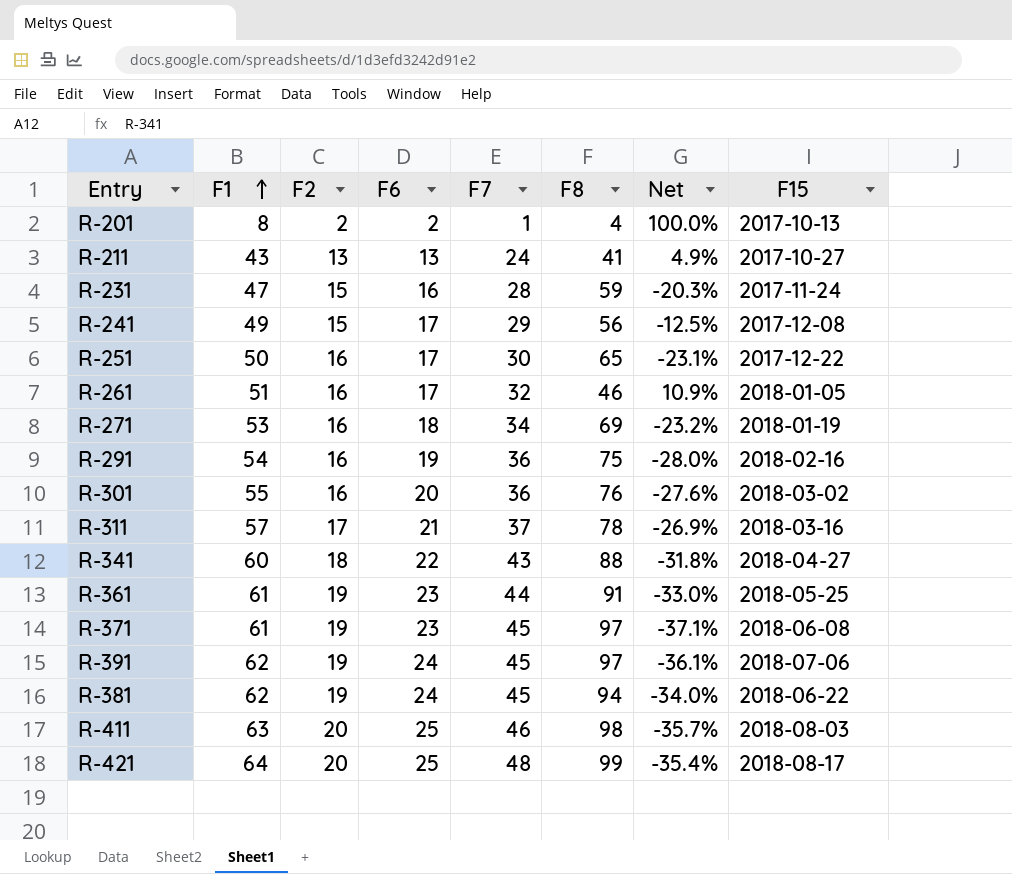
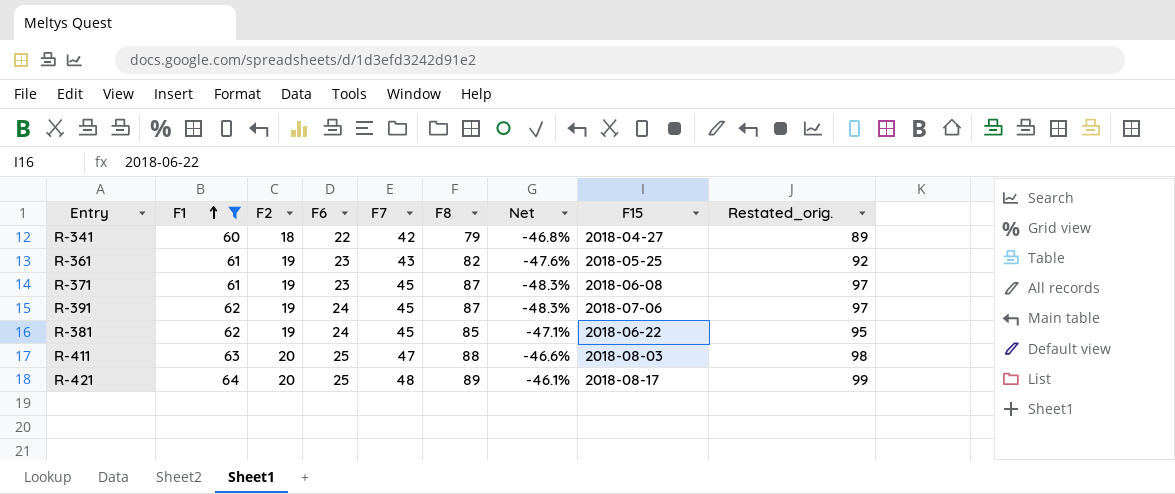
filter: none -> F1 >= 60
column Net | formula: ([F1] - [F8]) / [F8] -> ([F7] - [F8]) / [F8]
column Restated_orig. | formula: none -> [F8] + 10
R-341 | F7: 43 -> 42
R-341 | F8: 88 -> 79
R-361 | F7: 44 -> 43
R-361 | F8: 91 -> 82
R-371 | F8: 97 -> 87
R-391 | F8: 97 -> 87
R-381 | F8: 94 -> 85
R-411 | F7: 46 -> 47
R-411 | F8: 98 -> 88
R-421 | F8: 99 -> 89

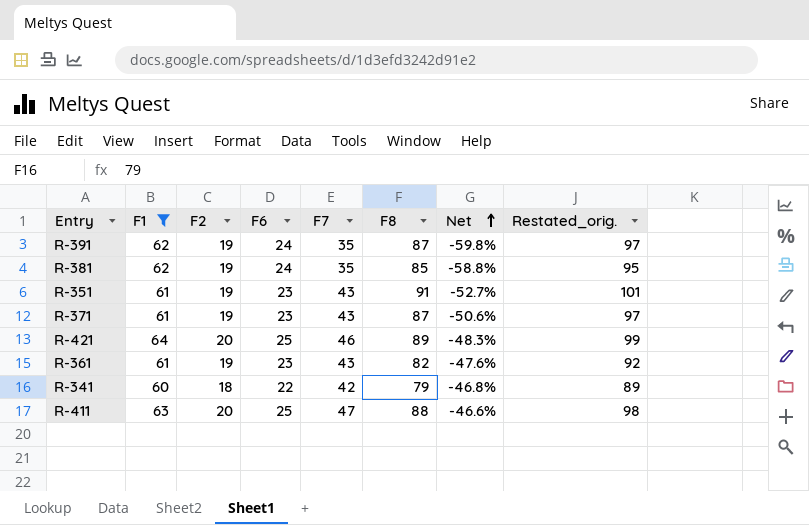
row order: F1 ascending -> Net ascending
column F15 | position: 8 -> none
R-391 | F7: 45 -> 35
R-391 | Net: -48.3% -> -59.8%
R-381 | F7: 45 -> 35
R-381 | Net: -47.1% -> -58.8%
row R-351: none -> 61 | 19 | 23 | 43 | 91 | -52.7% | 101
R-371 | F7: 45 -> 43
R-371 | Net: -48.3% -> -50.6%
R-421 | F7: 48 -> 46
R-421 | Net: -46.1% -> -48.3%

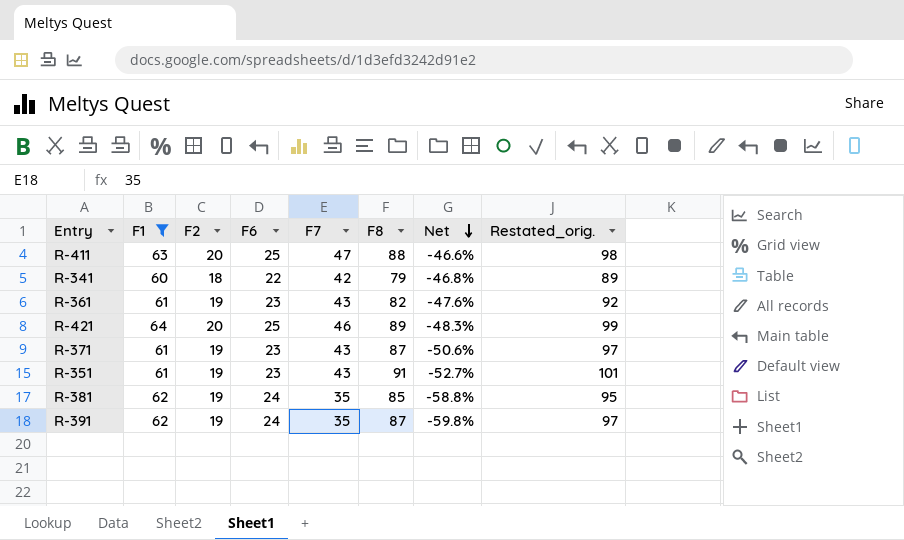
row order: Net ascending -> Net descending

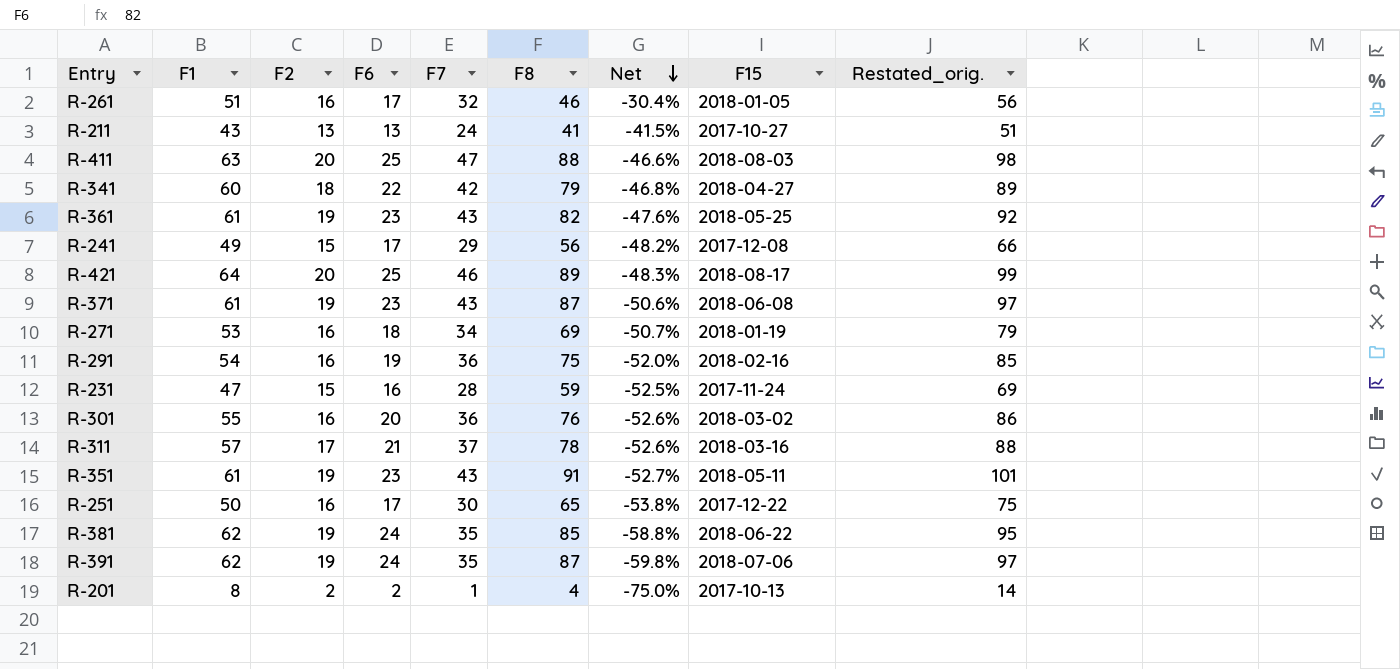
filter: F1 >= 60 -> none
column F15 | position: none -> 8

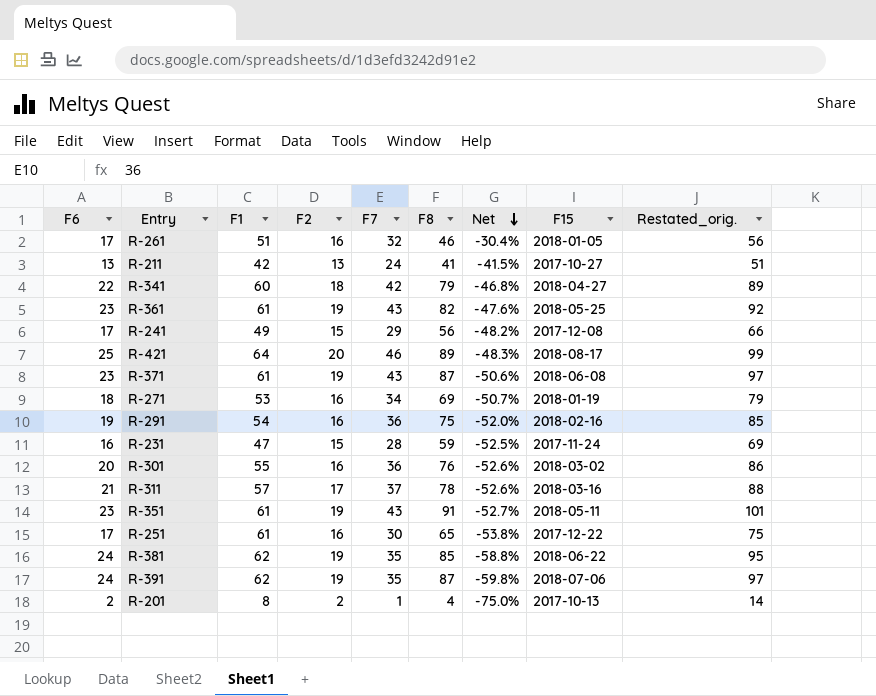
column F6 | position: 4 -> 1
row R-411: 63 | 20 | 25 | 47 | 88 | -46.6% | 2018-08-03 | 98 -> none
R-211 | F1: 43 -> 42
R-251 | F1: 50 -> 61

